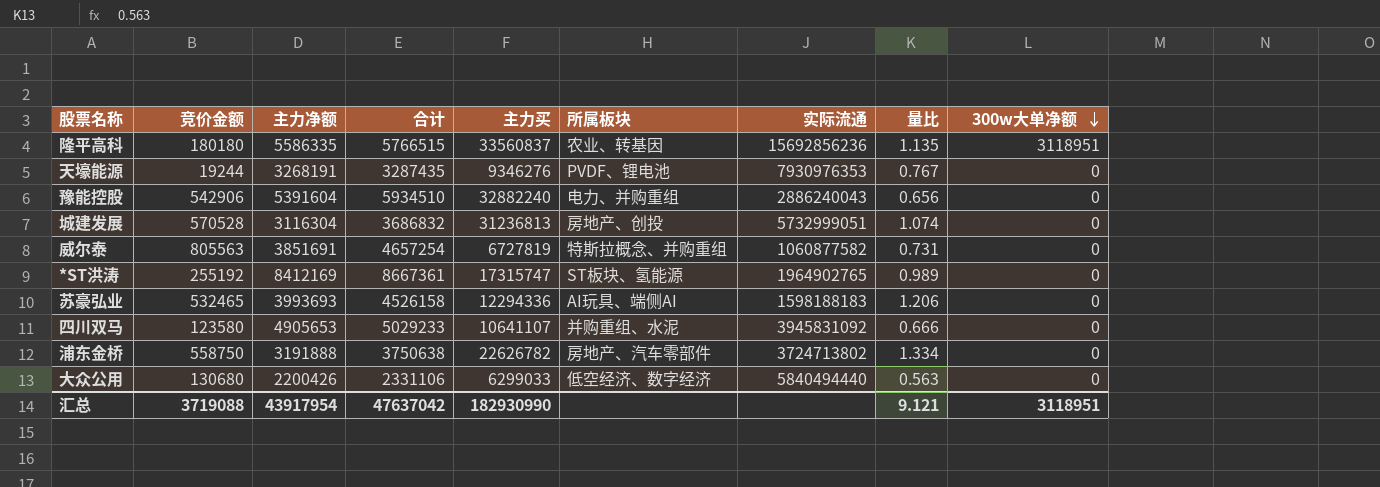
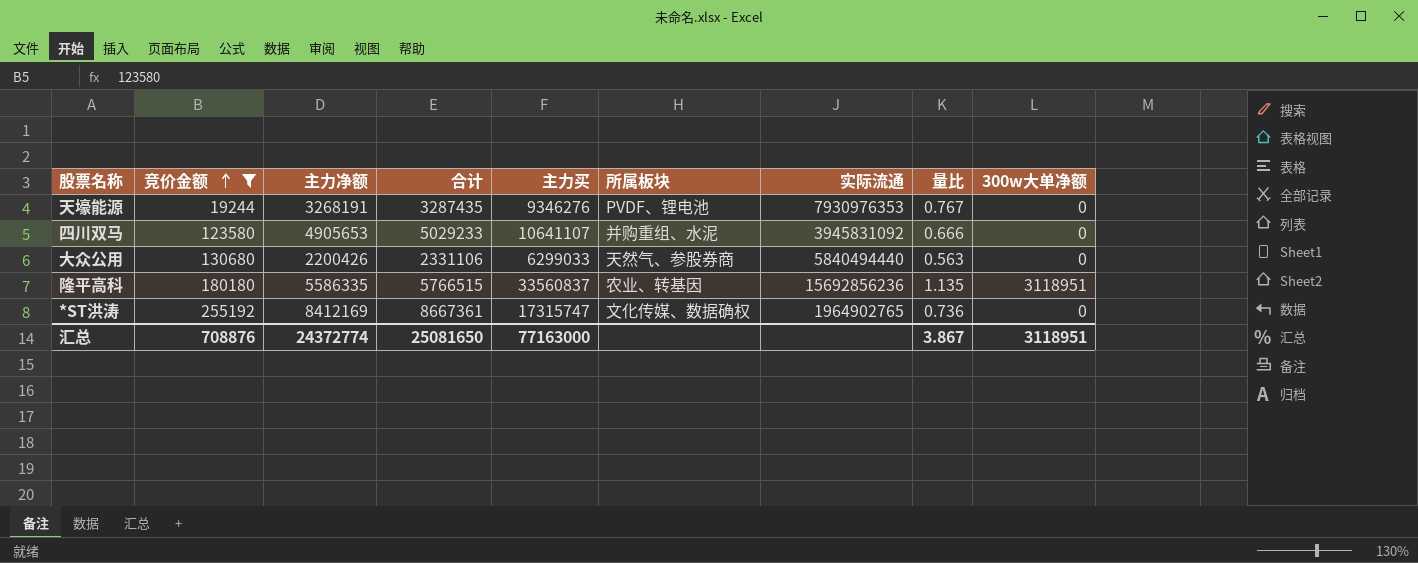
filter: none -> 竞价金额 <= 255192
row order: 300w大单净额 descending -> 竞价金额 ascending
大众公用 | 所属板块: 低空经济、数字经济 -> 天然气、参股券商
*ST洪涛 | 所属板块: ST板块、氢能源 -> 文化传媒、数据确权
*ST洪涛 | 量比: 0.989 -> 0.736
汇总 | 竞价金额: 3719088 -> 708876
汇总 | 主力净额: 43917954 -> 24372774
汇总 | 合计: 47637042 -> 25081650
汇总 | 主力买: 182930990 -> 77163000
汇总 | 量比: 9.121 -> 3.867

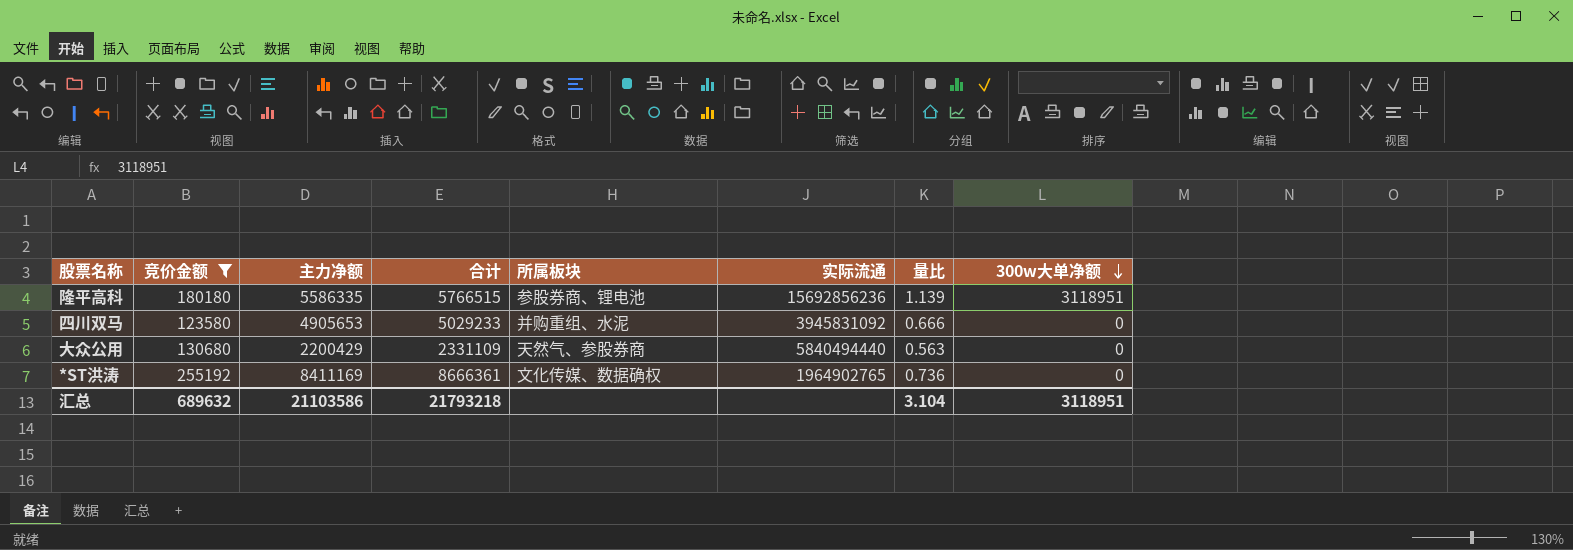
row order: 竞价金额 ascending -> 300w大单净额 descending
column 主力买 | position: 5 -> none
row 天壕能源: 19244 | 3268191 | 3287435 | 9346276 | PVDF、锂电池 | 7930976353 | 0.767 | 0 -> none
隆平高科 | 所属板块: 农业、转基因 -> 参股券商、锂电池
隆平高科 | 量比: 1.135 -> 1.139
大众公用 | 主力净额: 2200426 -> 2200429
大众公用 | 合计: 2331106 -> 2331109
*ST洪涛 | 主力净额: 8412169 -> 8411169
*ST洪涛 | 合计: 8667361 -> 8666361
汇总 | 竞价金额: 708876 -> 689632
汇总 | 主力净额: 24372774 -> 21103586
汇总 | 合计: 25081650 -> 21793218
汇总 | 量比: 3.867 -> 3.104

